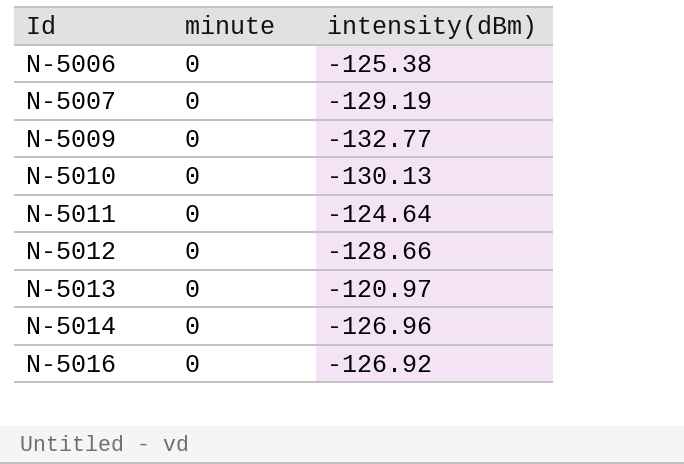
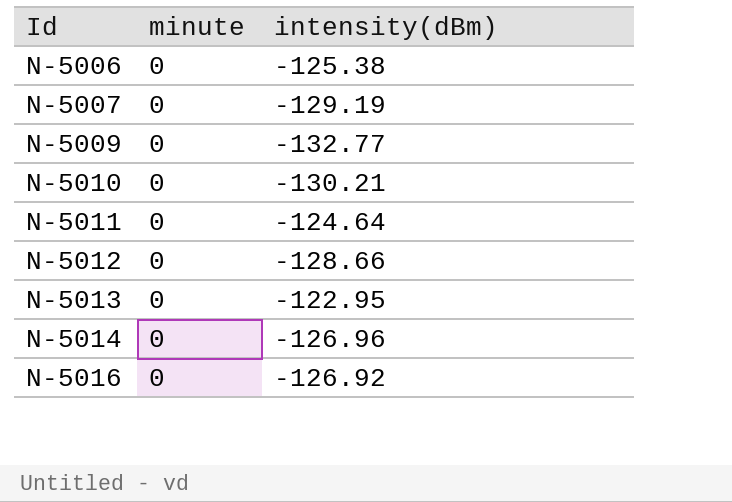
N-5010 | intensity(dBm): -130.13 -> -130.21
N-5013 | intensity(dBm): -120.97 -> -122.95

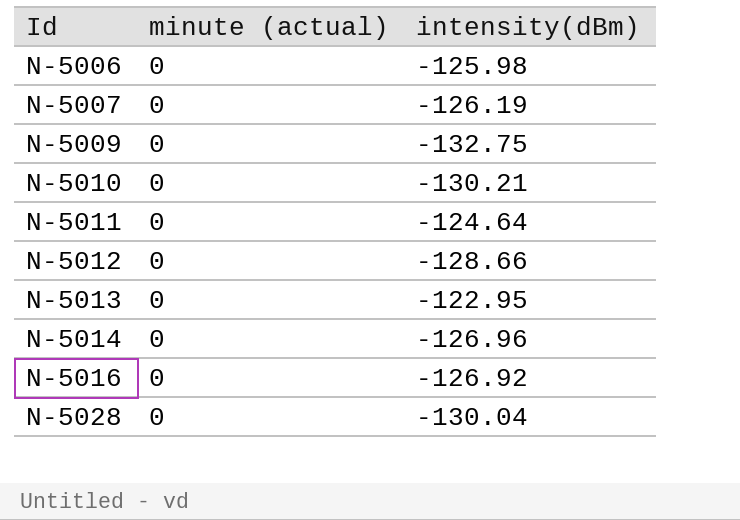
column name: minute -> minute (actual)
N-5006 | intensity(dBm): -125.38 -> -125.98
N-5007 | intensity(dBm): -129.19 -> -126.19
N-5009 | intensity(dBm): -132.77 -> -132.75
row N-5028: none -> 0 | -130.04

